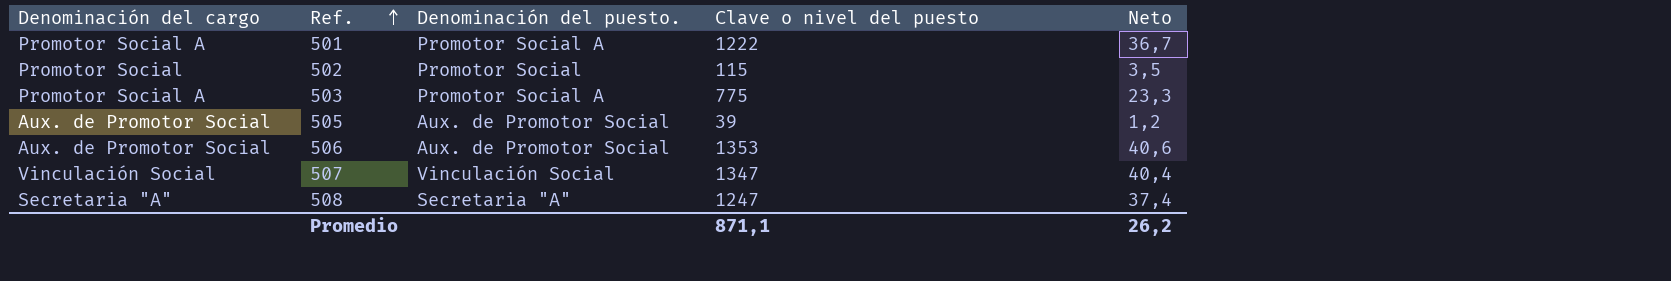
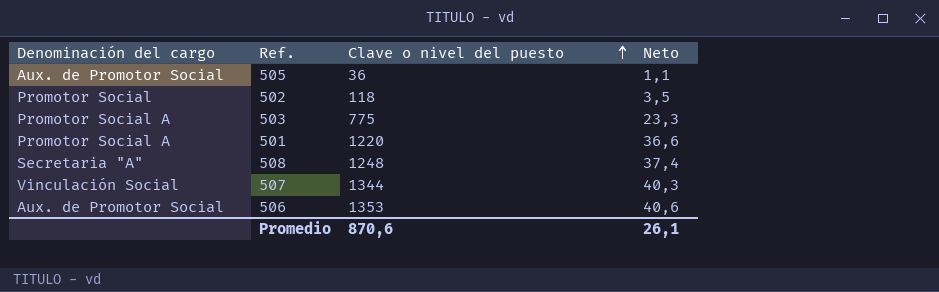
row order: Ref. ascending -> Clave o nivel del puesto ascending
column Denominación del puesto. | position: 3 -> none
505 | Clave o nivel del puesto: 39 -> 36
505 | Neto: 1,2 -> 1,1
502 | Clave o nivel del puesto: 115 -> 118
501 | Clave o nivel del puesto: 1222 -> 1220
501 | Neto: 36,7 -> 36,6
508 | Clave o nivel del puesto: 1247 -> 1248
507 | Clave o nivel del puesto: 1347 -> 1344
507 | Neto: 40,4 -> 40,3
Promedio | Clave o nivel del puesto: 871,1 -> 870,6
Promedio | Neto: 26,2 -> 26,1

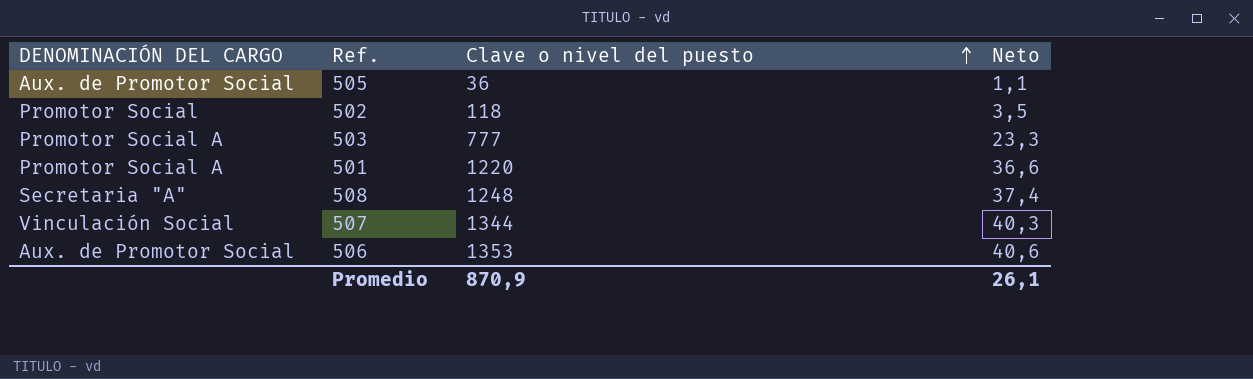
column name: Denominación del cargo -> DENOMINACIÓN DEL CARGO
503 | Clave o nivel del puesto: 775 -> 777
Promedio | Clave o nivel del puesto: 870,6 -> 870,9

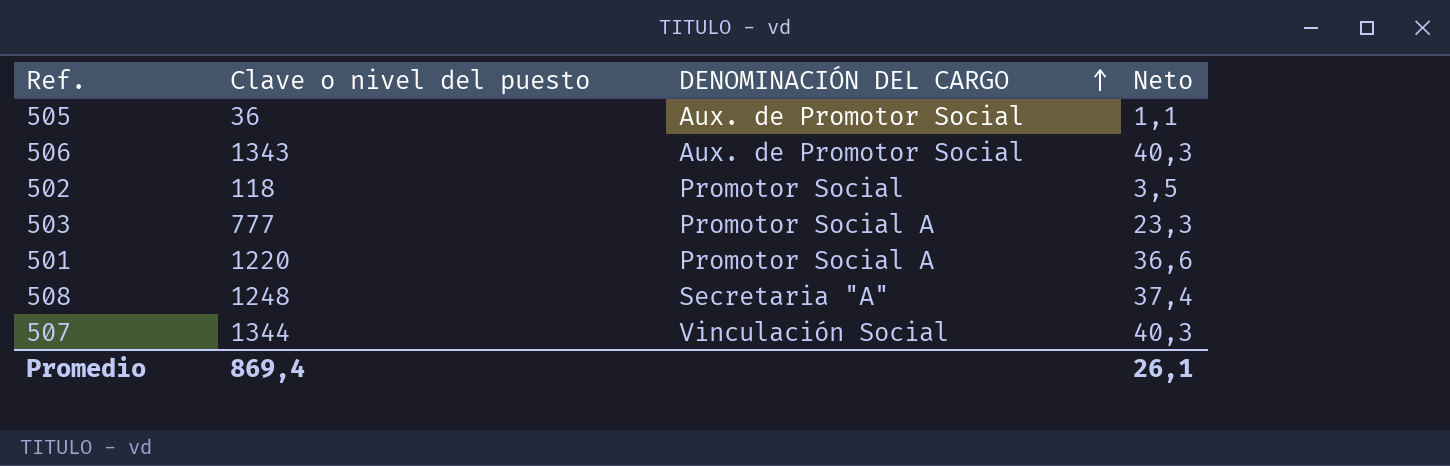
row order: Clave o nivel del puesto ascending -> DENOMINACIÓN DEL CARGO ascending
column DENOMINACIÓN DEL CARGO | position: 1 -> 3
506 | Clave o nivel del puesto: 1353 -> 1343
506 | Neto: 40,6 -> 40,3
Promedio | Clave o nivel del puesto: 870,9 -> 869,4

